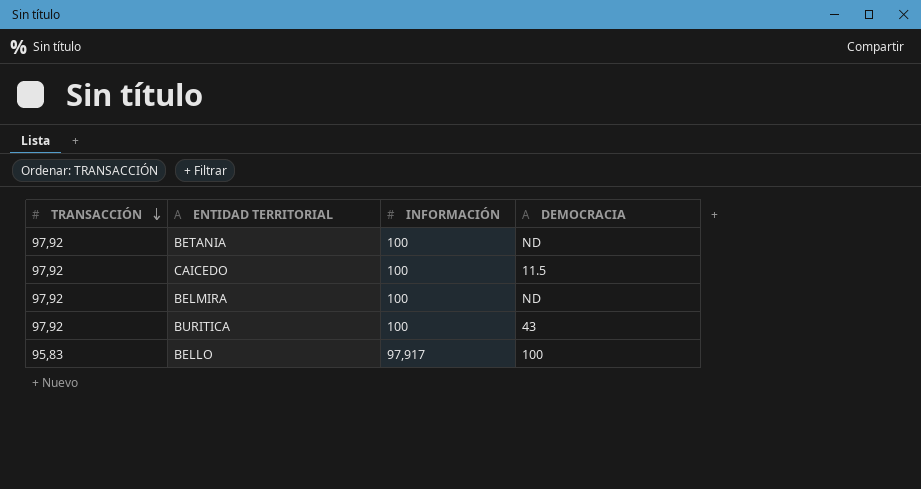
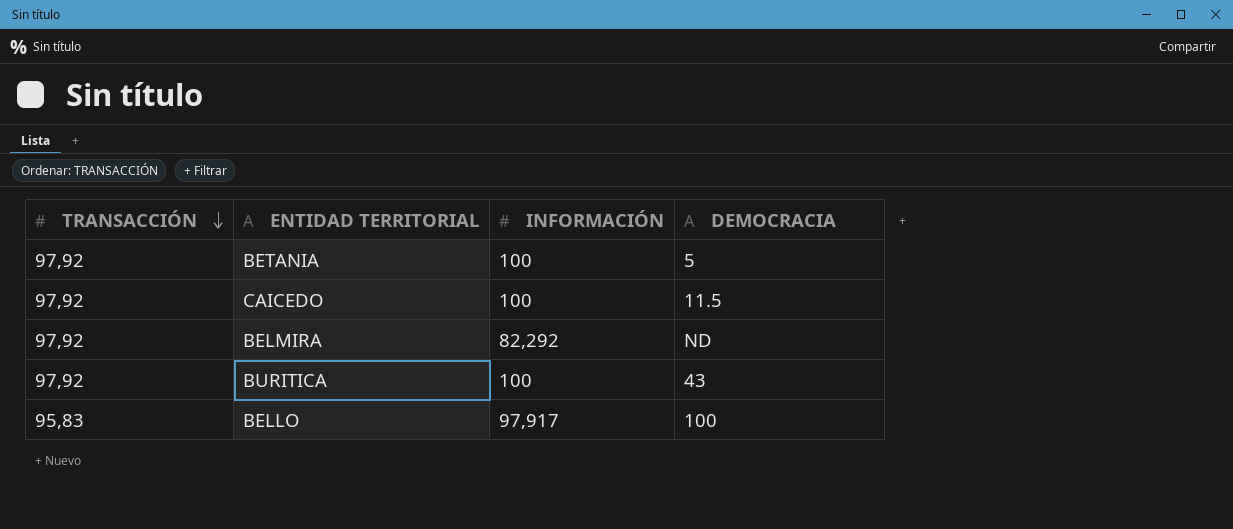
BETANIA | DEMOCRACIA: ND -> 5
BELMIRA | INFORMACIÓN: 100 -> 82,292

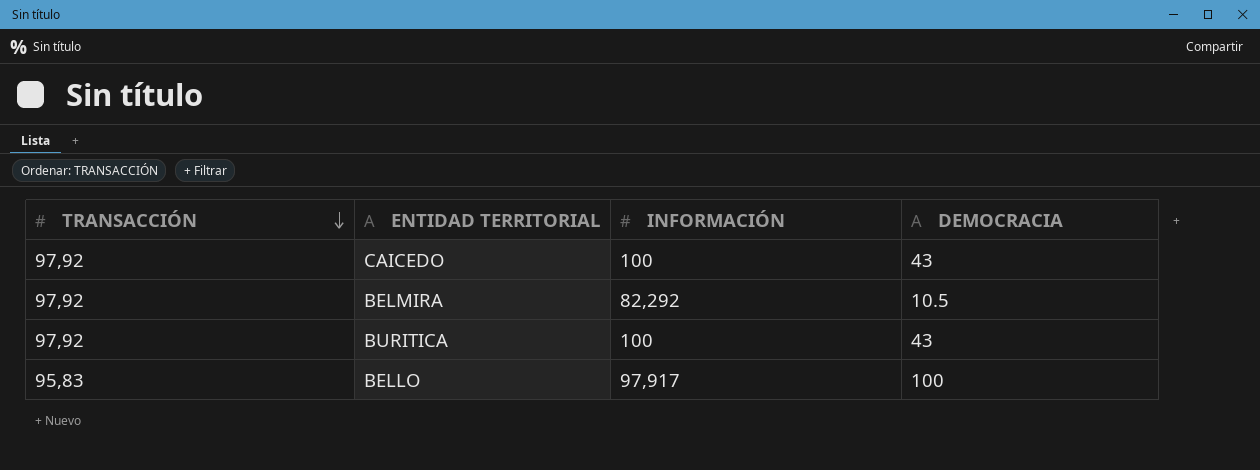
row BETANIA: 97,92 | 100 | 5 -> none
CAICEDO | DEMOCRACIA: 11.5 -> 43
BELMIRA | DEMOCRACIA: ND -> 10.5

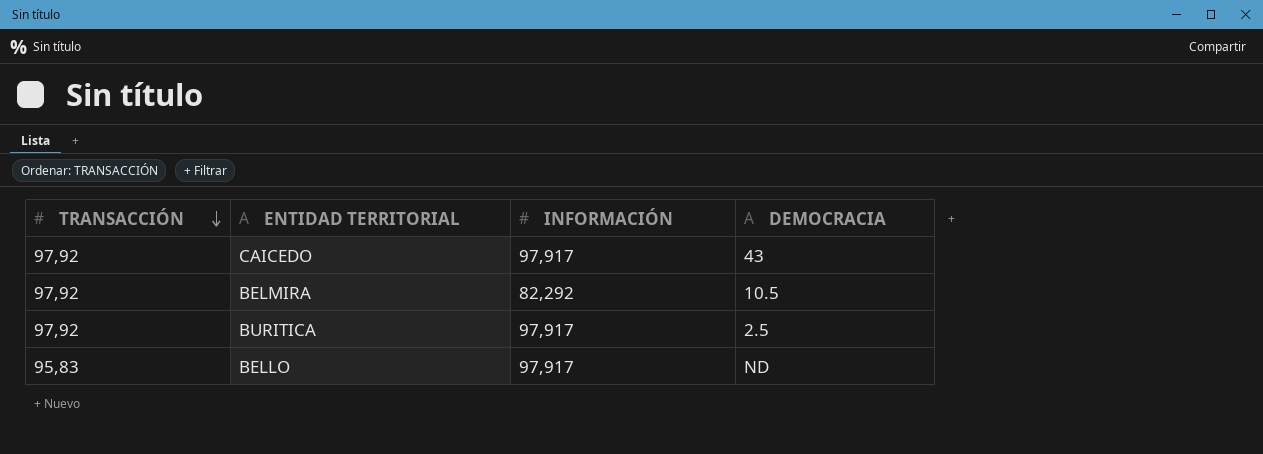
CAICEDO | INFORMACIÓN: 100 -> 97,917
BURITICA | INFORMACIÓN: 100 -> 97,917
BURITICA | DEMOCRACIA: 43 -> 2.5
BELLO | DEMOCRACIA: 100 -> ND

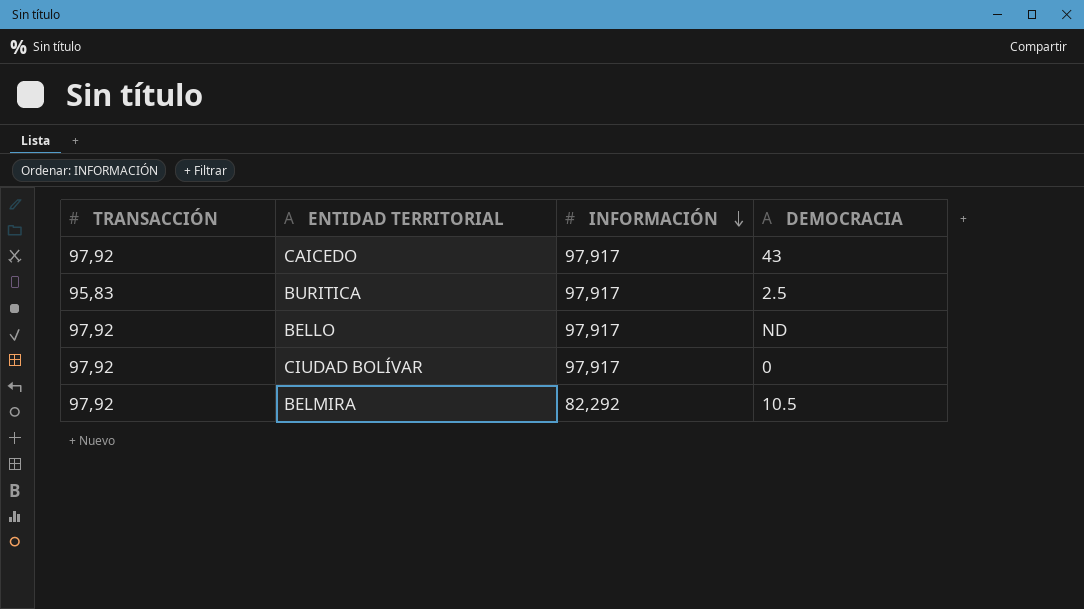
row order: TRANSACCIÓN descending -> INFORMACIÓN descending
BURITICA | TRANSACCIÓN: 97,92 -> 95,83
BELLO | TRANSACCIÓN: 95,83 -> 97,92
row CIUDAD BOLÍVAR: none -> 97,92 | 97,917 | 0

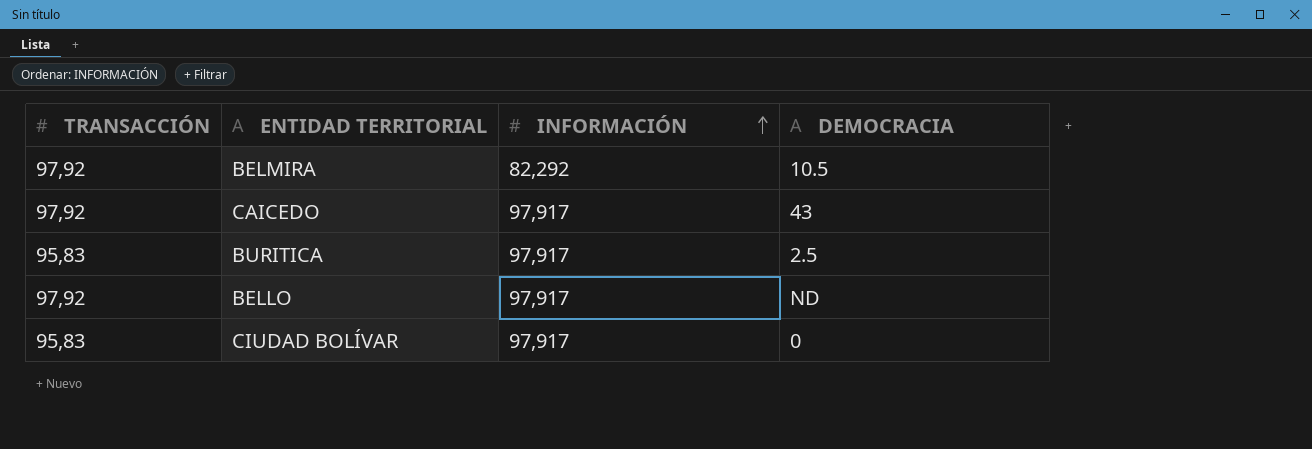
row order: INFORMACIÓN descending -> INFORMACIÓN ascending
CIUDAD BOLÍVAR | TRANSACCIÓN: 97,92 -> 95,83

